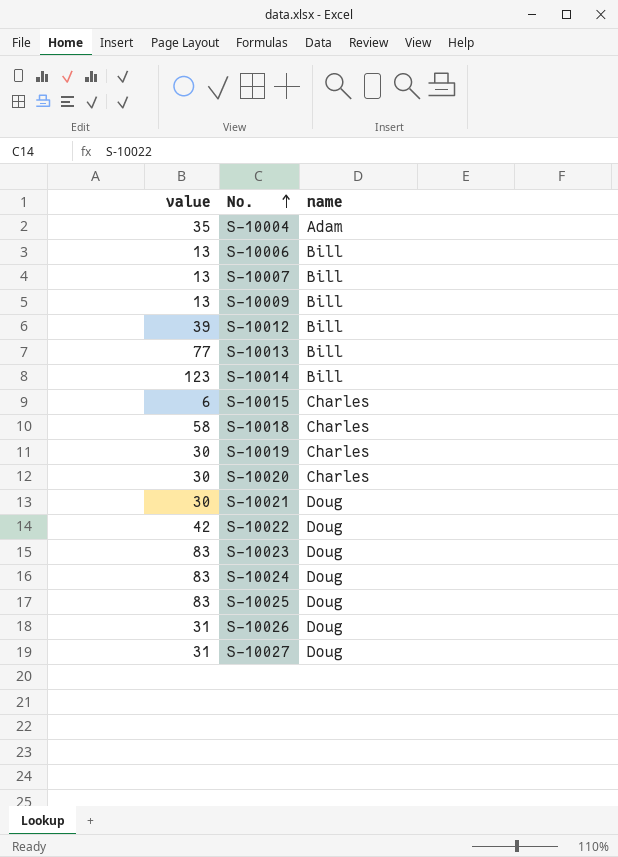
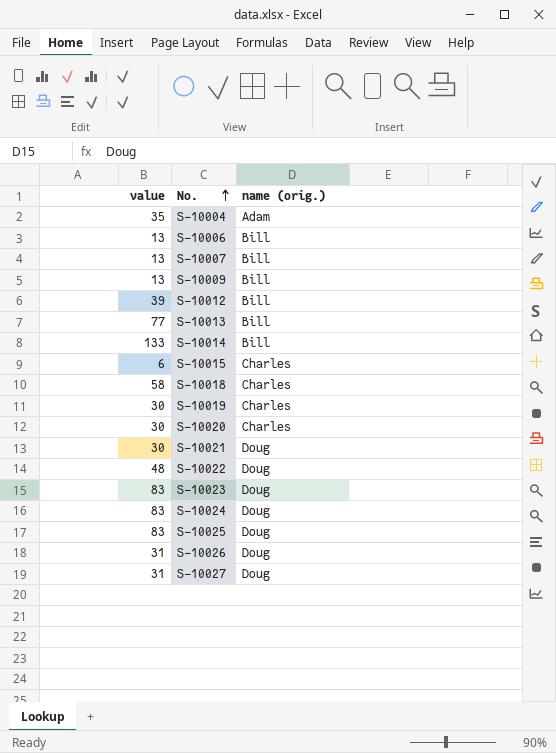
column name: name -> name (orig.)
S-10014 | value: 123 -> 133
S-10022 | value: 42 -> 48

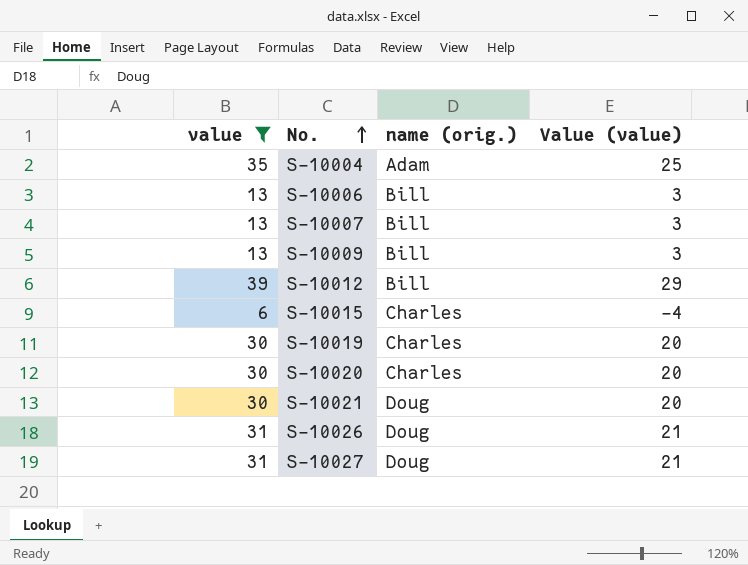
filter: none -> value <= 39
column Value (value) | formula: none -> [value] - 10

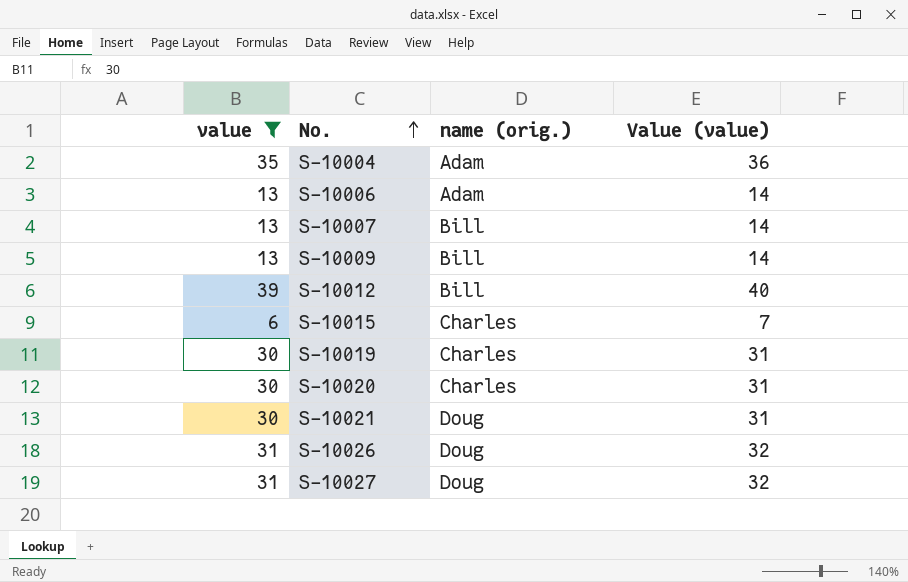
column Value (value) | formula: [value] - 10 -> [value] + 1
S-10006 | name (orig.): Bill -> Adam

